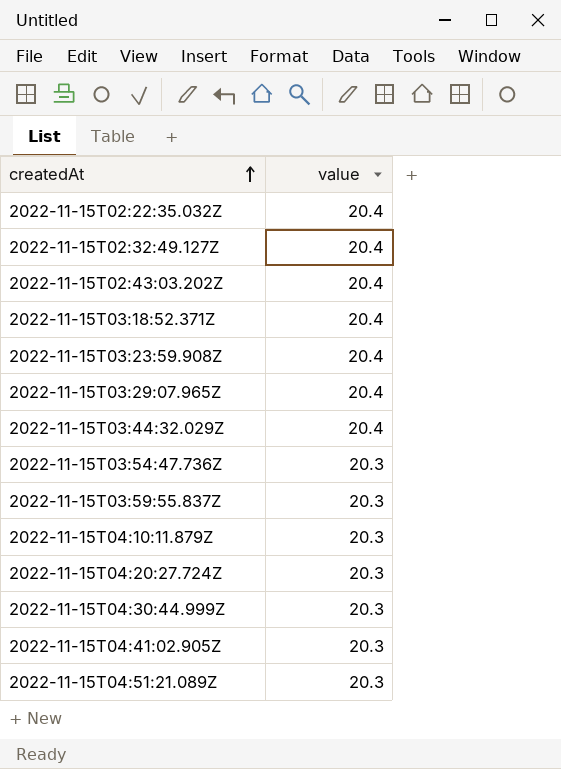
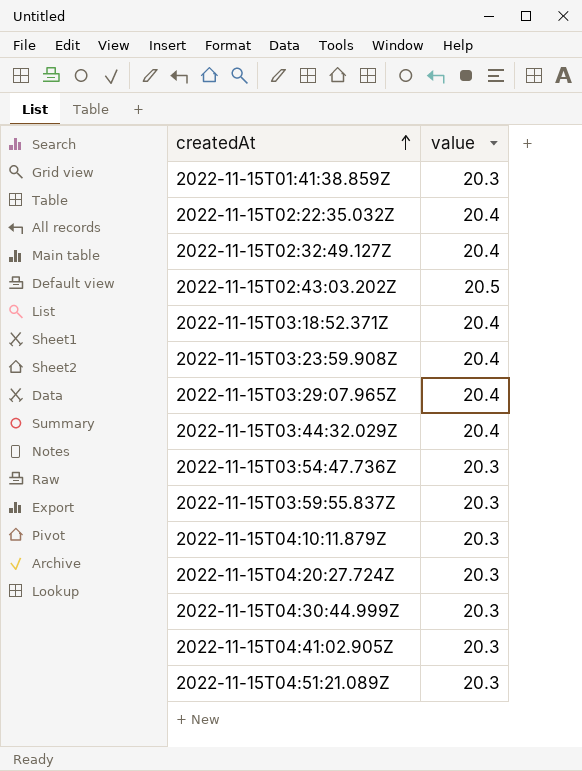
row 2022-11-15T01:41:38.859Z: none -> 20.3
2022-11-15T02:43:03.202Z | value: 20.4 -> 20.5

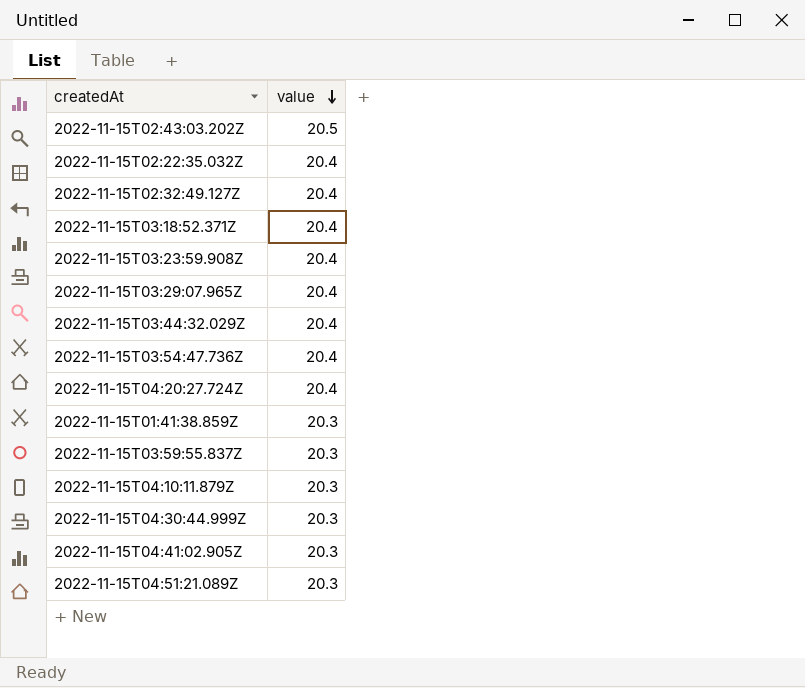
row order: createdAt ascending -> value descending
2022-11-15T03:54:47.736Z | value: 20.3 -> 20.4
2022-11-15T04:20:27.724Z | value: 20.3 -> 20.4

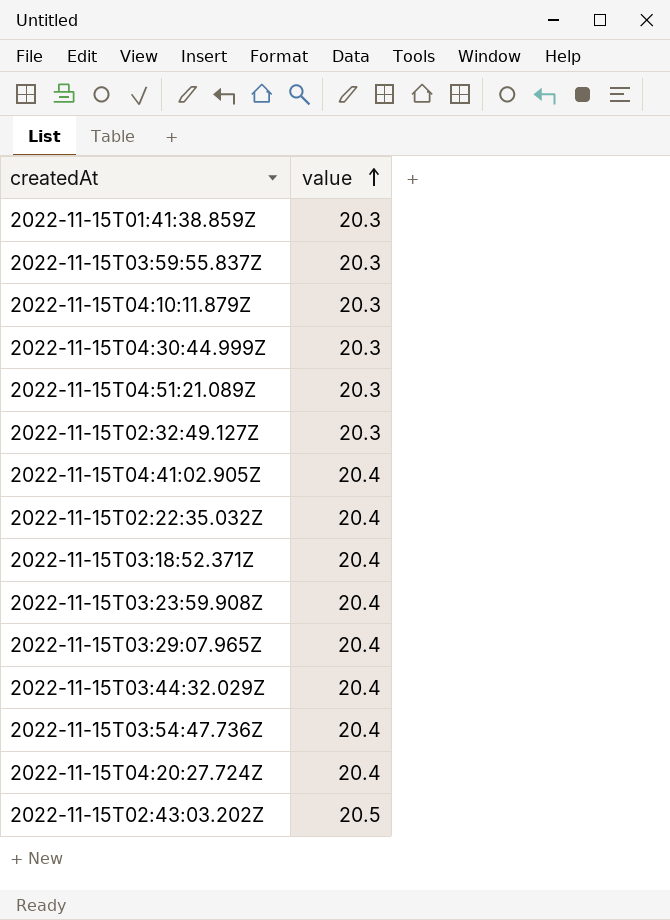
row order: value descending -> value ascending
2022-11-15T02:32:49.127Z | value: 20.4 -> 20.3
2022-11-15T04:41:02.905Z | value: 20.3 -> 20.4

